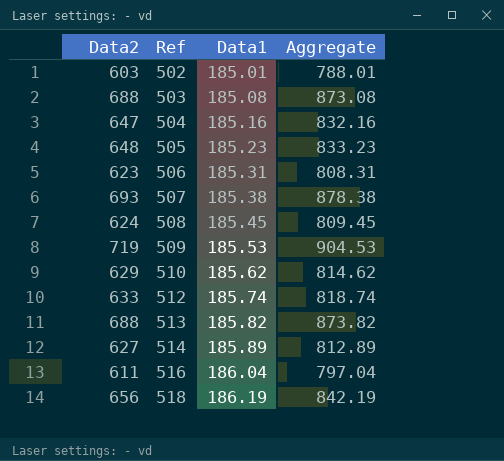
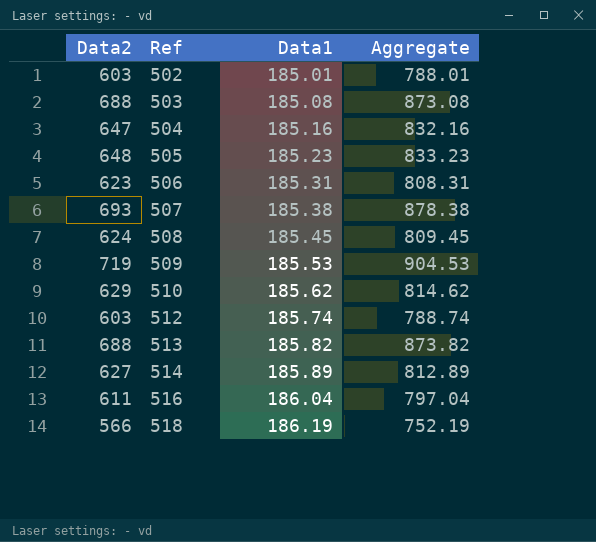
512 | Data2: 633 -> 603
512 | Aggregate: 818.74 -> 788.74
518 | Data2: 656 -> 566
518 | Aggregate: 842.19 -> 752.19

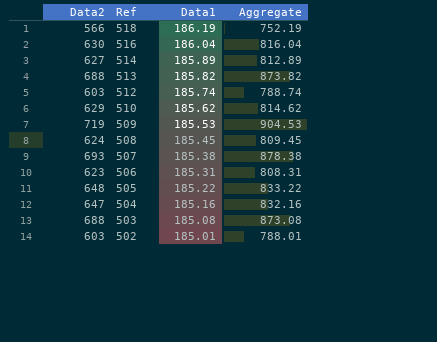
row order: Ref ascending -> Ref descending
516 | Data2: 611 -> 630
516 | Aggregate: 797.04 -> 816.04
505 | Data1: 185.23 -> 185.22
505 | Aggregate: 833.23 -> 833.22

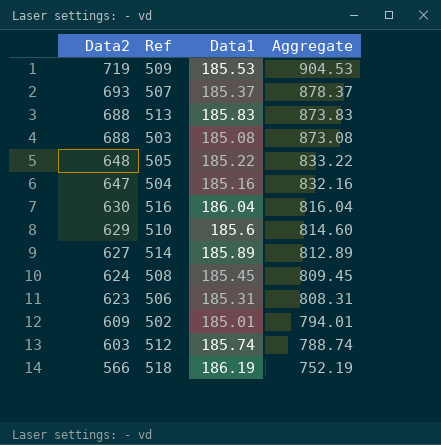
row order: Ref descending -> Data2 descending
507 | Data1: 185.38 -> 185.37
507 | Aggregate: 878.38 -> 878.37
513 | Data1: 185.82 -> 185.83
513 | Aggregate: 873.82 -> 873.83
510 | Data1: 185.62 -> 185.6
510 | Aggregate: 814.62 -> 814.60
502 | Data2: 603 -> 609
502 | Aggregate: 788.01 -> 794.01

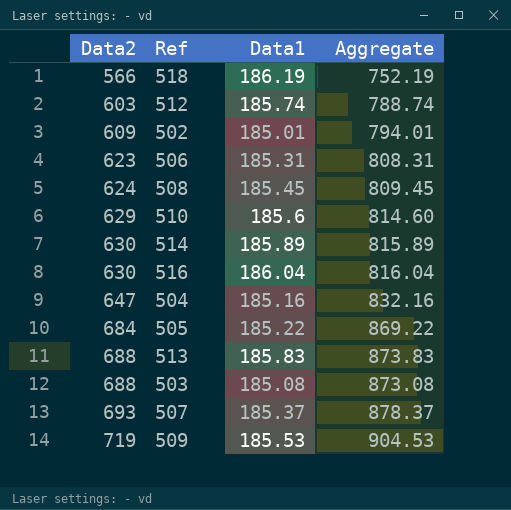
row order: Data2 descending -> Data2 ascending
514 | Data2: 627 -> 630
514 | Aggregate: 812.89 -> 815.89
505 | Data2: 648 -> 684
505 | Aggregate: 833.22 -> 869.22

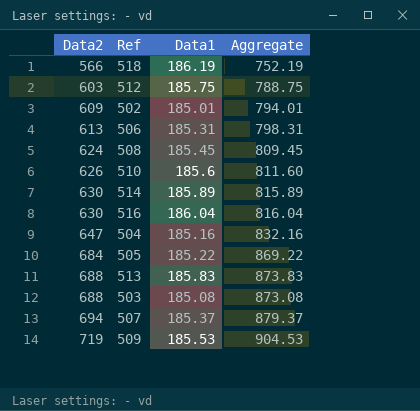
512 | Data1: 185.74 -> 185.75
512 | Aggregate: 788.74 -> 788.75
506 | Data2: 623 -> 613
506 | Aggregate: 808.31 -> 798.31
510 | Data2: 629 -> 626
510 | Aggregate: 814.60 -> 811.60
507 | Data2: 693 -> 694
507 | Aggregate: 878.37 -> 879.37

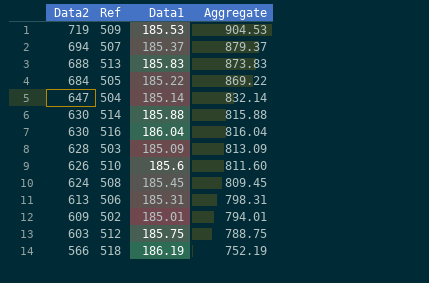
row order: Data2 ascending -> Data2 descending
504 | Data1: 185.16 -> 185.14
504 | Aggregate: 832.16 -> 832.14
514 | Data1: 185.89 -> 185.88
514 | Aggregate: 815.89 -> 815.88
503 | Data2: 688 -> 628
503 | Data1: 185.08 -> 185.09
503 | Aggregate: 873.08 -> 813.09

